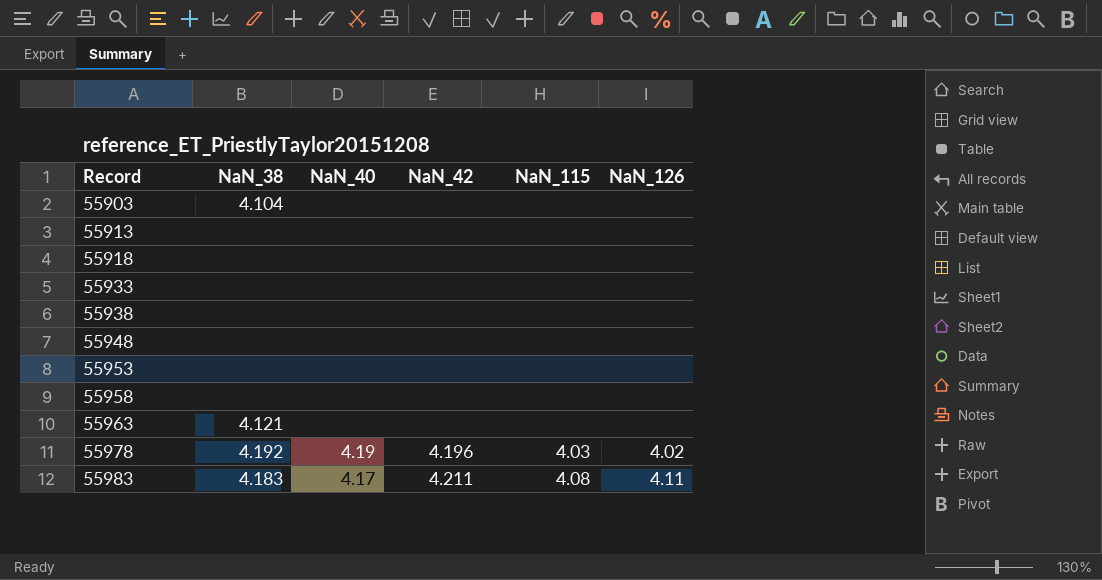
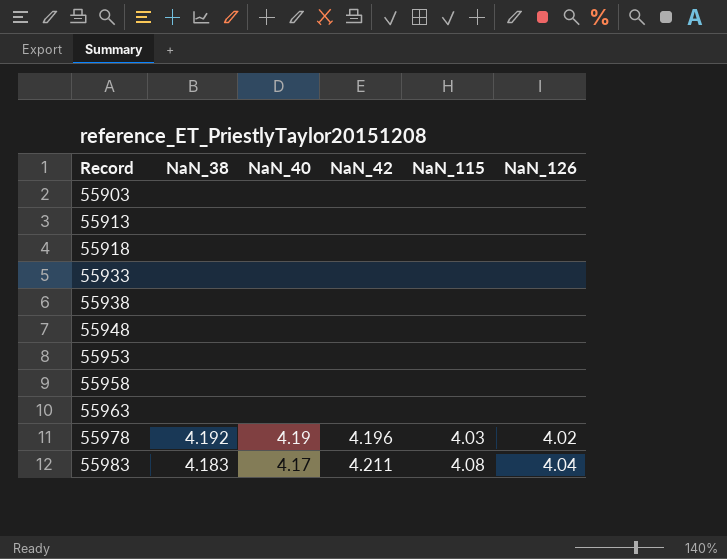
55903 | NaN_38: 4.104 -> none
55963 | NaN_38: 4.121 -> none
55983 | NaN_126: 4.11 -> 4.04

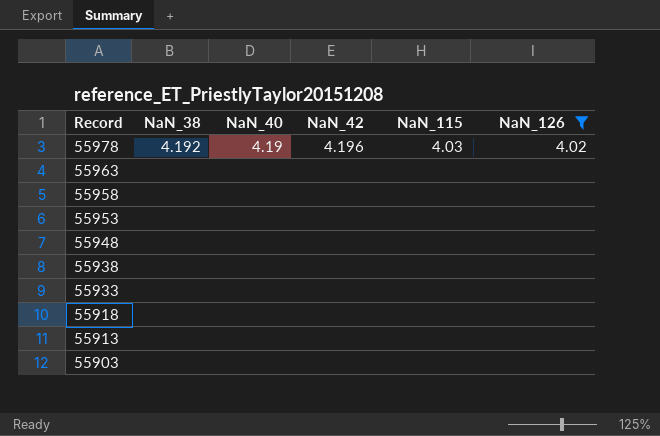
filter: none -> NaN_126 != 4.04
row order: Record ascending -> Record descending

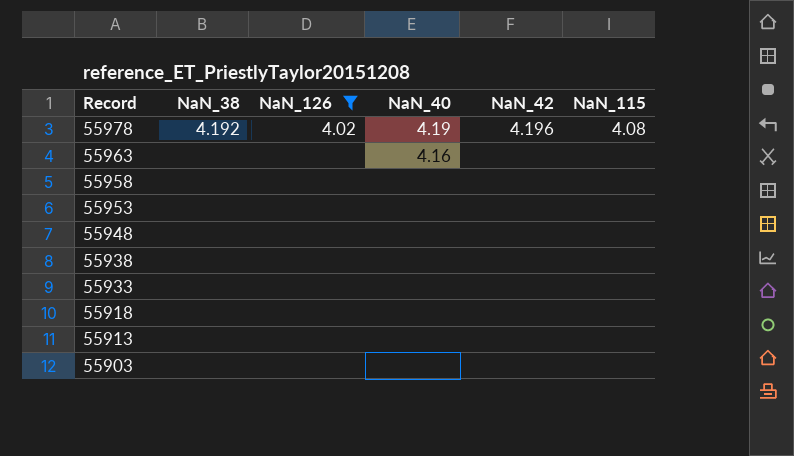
column NaN_126 | position: 6 -> 3
55978 | NaN_115: 4.03 -> 4.08
55963 | NaN_40: none -> 4.16

